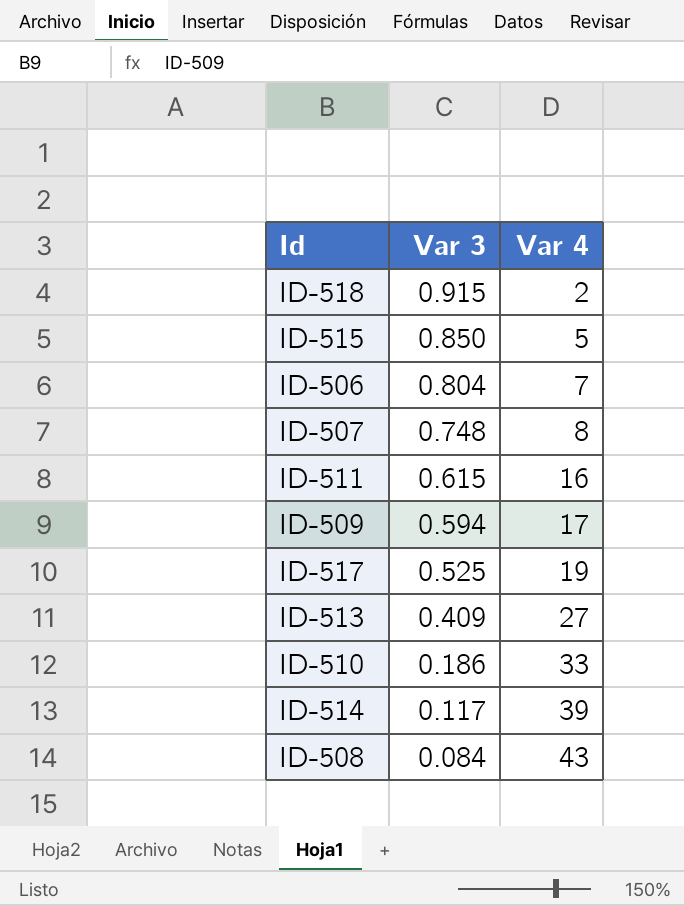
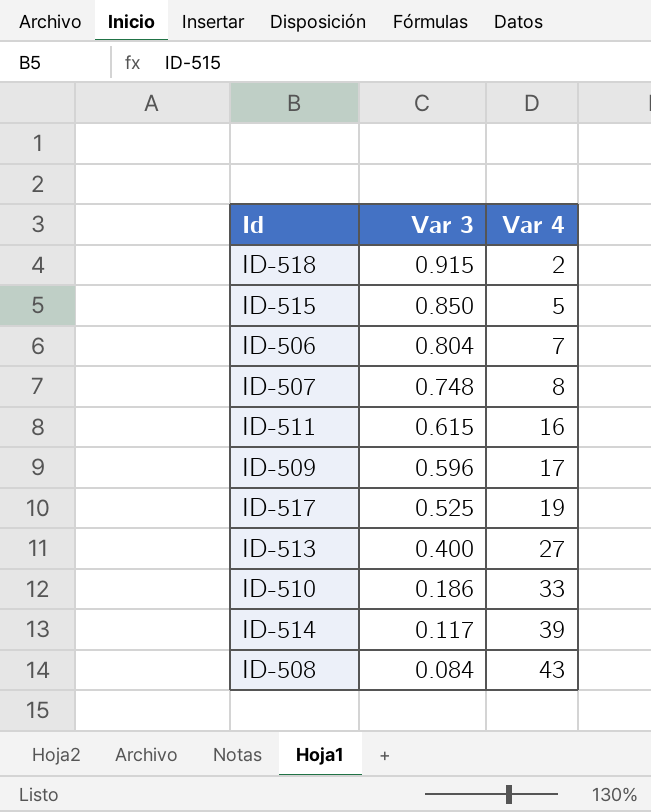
ID-509 | Var 3: 0.594 -> 0.596
ID-513 | Var 3: 0.409 -> 0.400

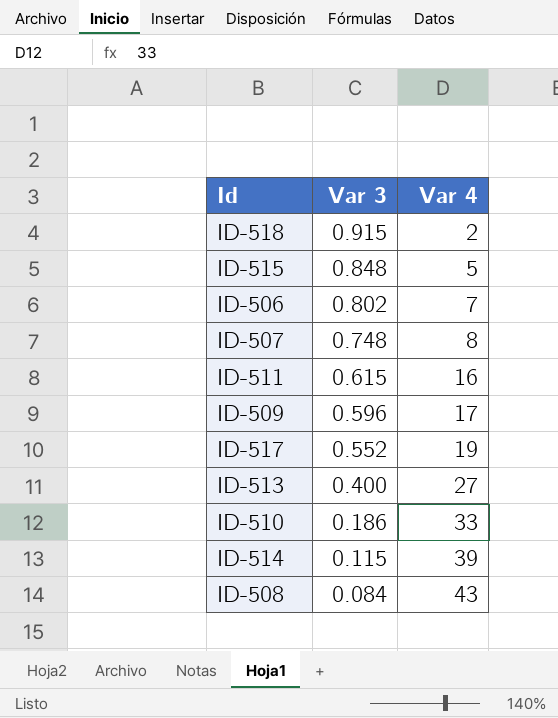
ID-515 | Var 3: 0.850 -> 0.848
ID-506 | Var 3: 0.804 -> 0.802
ID-517 | Var 3: 0.525 -> 0.552
ID-514 | Var 3: 0.117 -> 0.115

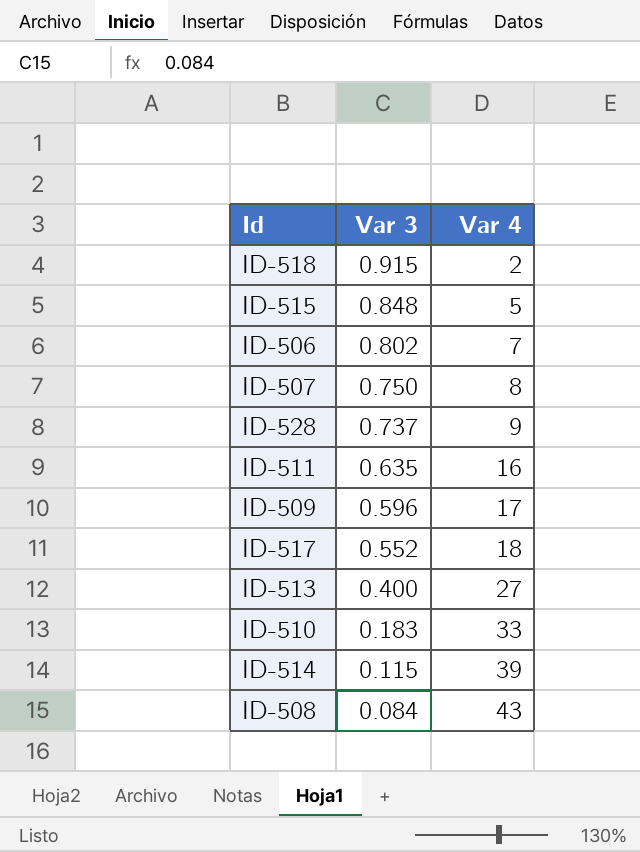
ID-507 | Var 3: 0.748 -> 0.750
row ID-528: none -> 0.737 | 9
ID-511 | Var 3: 0.615 -> 0.635
ID-517 | Var 4: 19 -> 18
ID-510 | Var 3: 0.186 -> 0.183

